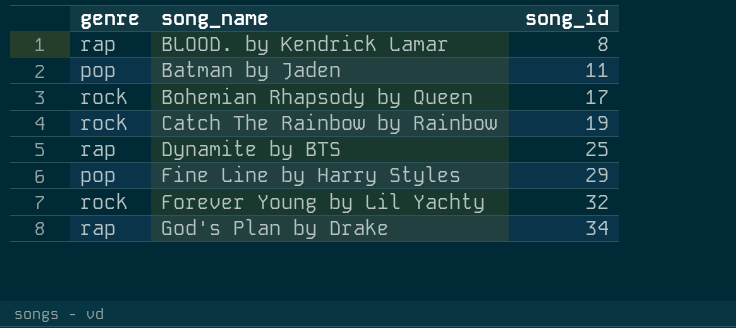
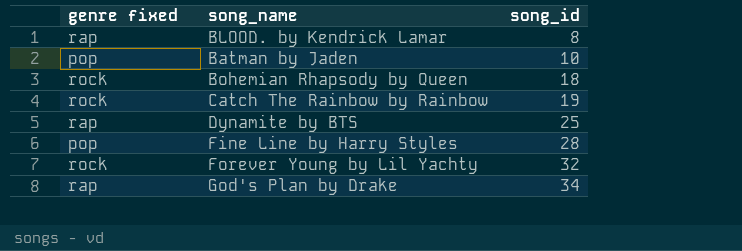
column name: genre -> genre fixed
Batman by Jaden | song_id: 11 -> 10
Bohemian Rhapsody by Queen | song_id: 17 -> 18
Fine Line by Harry Styles | song_id: 29 -> 28

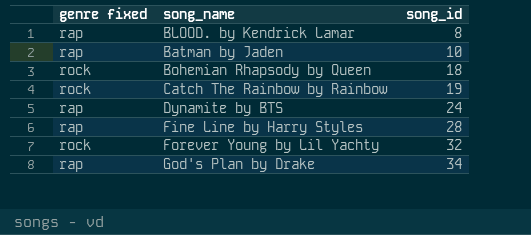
Batman by Jaden | genre fixed: pop -> rap
Dynamite by BTS | song_id: 25 -> 24
Fine Line by Harry Styles | genre fixed: pop -> rap

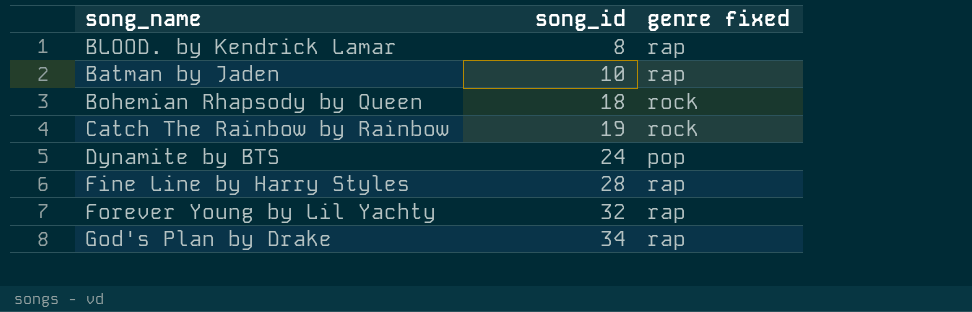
column genre fixed | position: 1 -> 3
Dynamite by BTS | genre fixed: rap -> pop
Forever Young by Lil Yachty | genre fixed: rock -> rap

